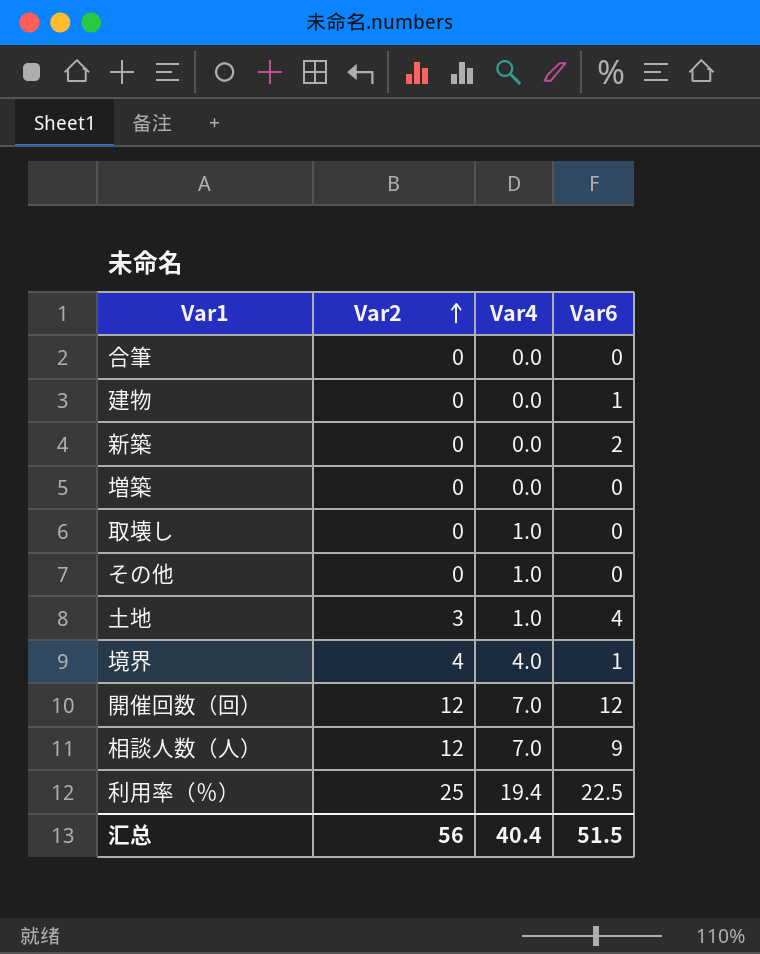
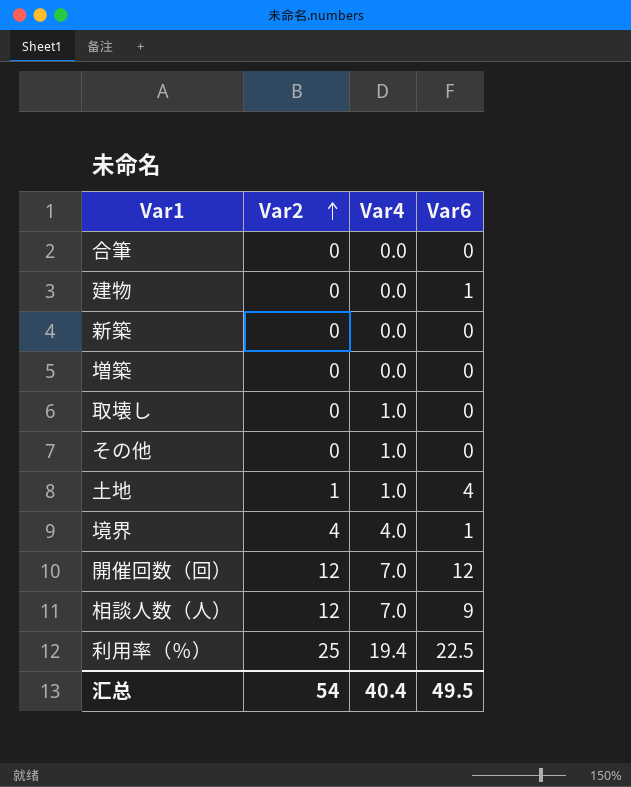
新築 | Var6: 2 -> 0
土地 | Var2: 3 -> 1
汇总 | Var2: 56 -> 54
汇总 | Var6: 51.5 -> 49.5

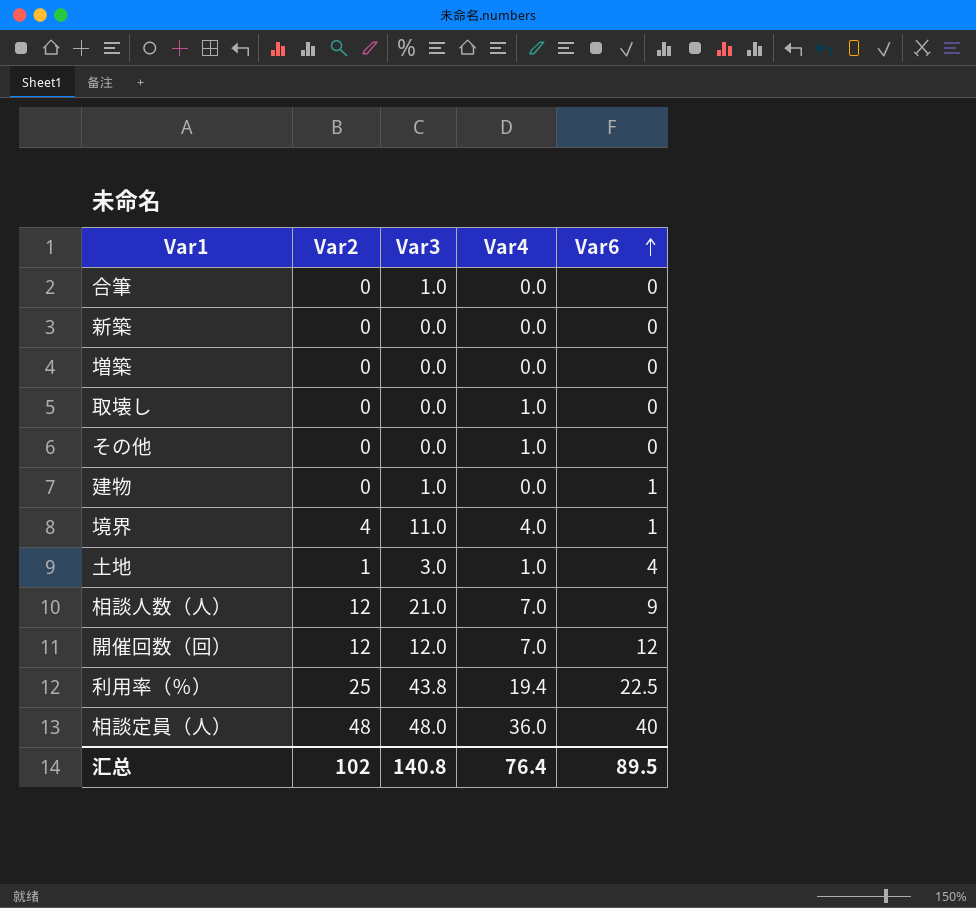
row order: Var2 ascending -> Var6 ascending
column Var3 | position: none -> 3
row 相談定員（人）: none -> 48 | 48.0 | 36.0 | 40
汇总 | Var2: 54 -> 102
汇总 | Var4: 40.4 -> 76.4
汇总 | Var6: 49.5 -> 89.5

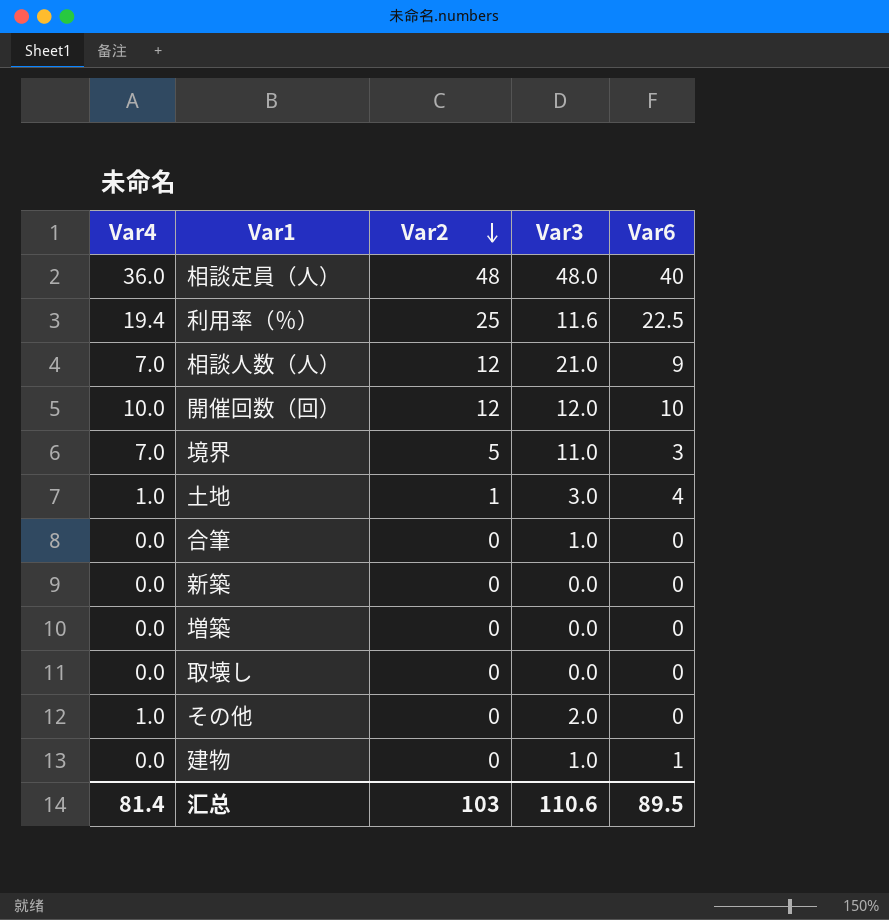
row order: Var6 ascending -> Var2 descending
column Var4 | position: 4 -> 1
利用率（％） | Var3: 43.8 -> 11.6
開催回数（回） | Var4: 7.0 -> 10.0
開催回数（回） | Var6: 12 -> 10
境界 | Var4: 4.0 -> 7.0
境界 | Var2: 4 -> 5
境界 | Var6: 1 -> 3
取壊し | Var4: 1.0 -> 0.0
その他 | Var3: 0.0 -> 2.0
汇总 | Var4: 76.4 -> 81.4
汇总 | Var2: 102 -> 103
汇总 | Var3: 140.8 -> 110.6

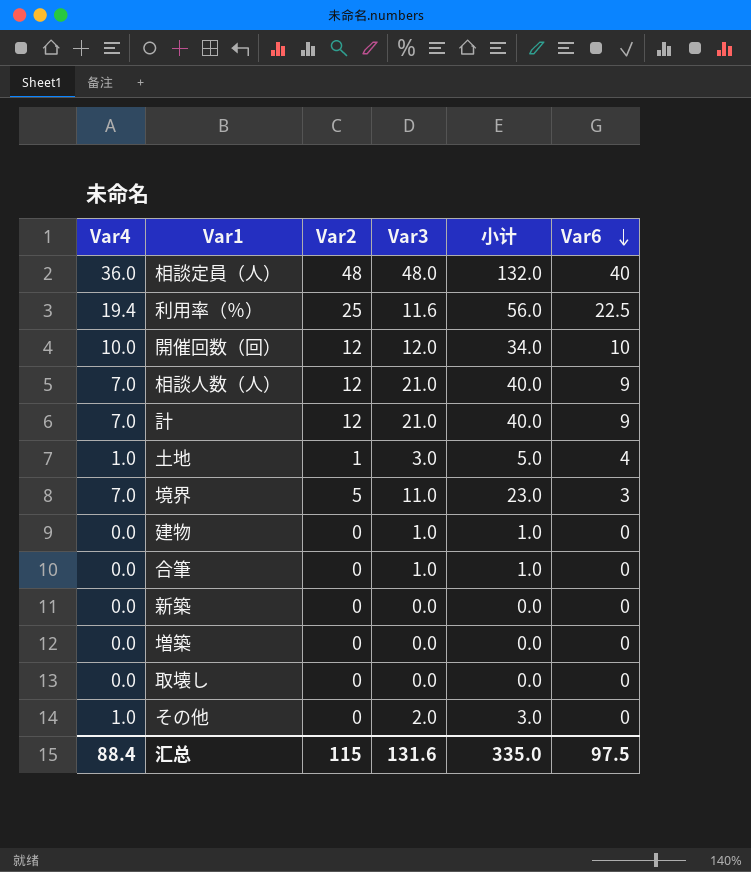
row order: Var2 descending -> Var6 descending
column 小计 | formula: none -> [Var4] + [Var2] + [Var3]
row 計: none -> 7.0 | 12 | 21.0 | 40.0 | 9
建物 | Var6: 1 -> 0
汇总 | Var4: 81.4 -> 88.4
汇总 | Var2: 103 -> 115
汇总 | Var3: 110.6 -> 131.6
汇总 | Var6: 89.5 -> 97.5

